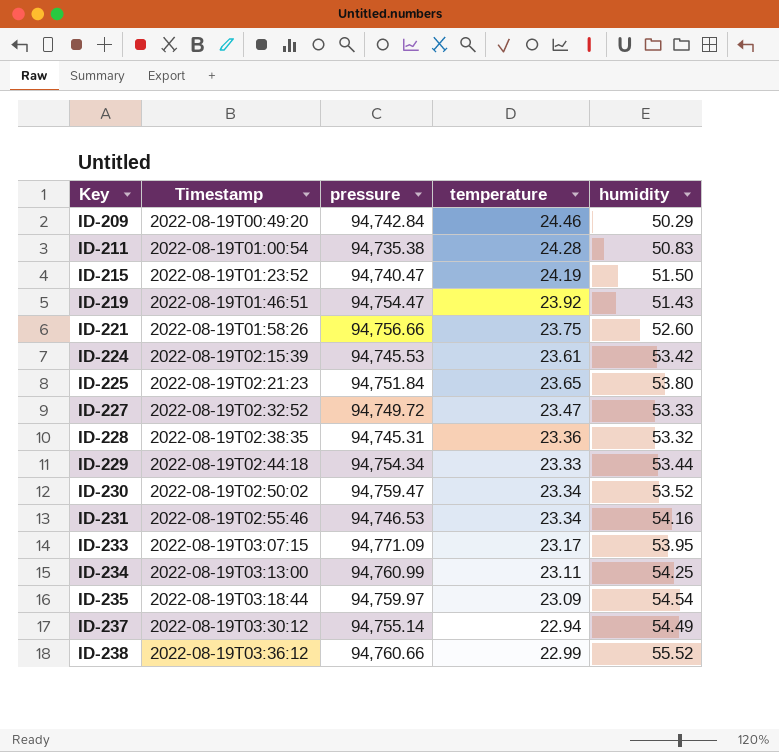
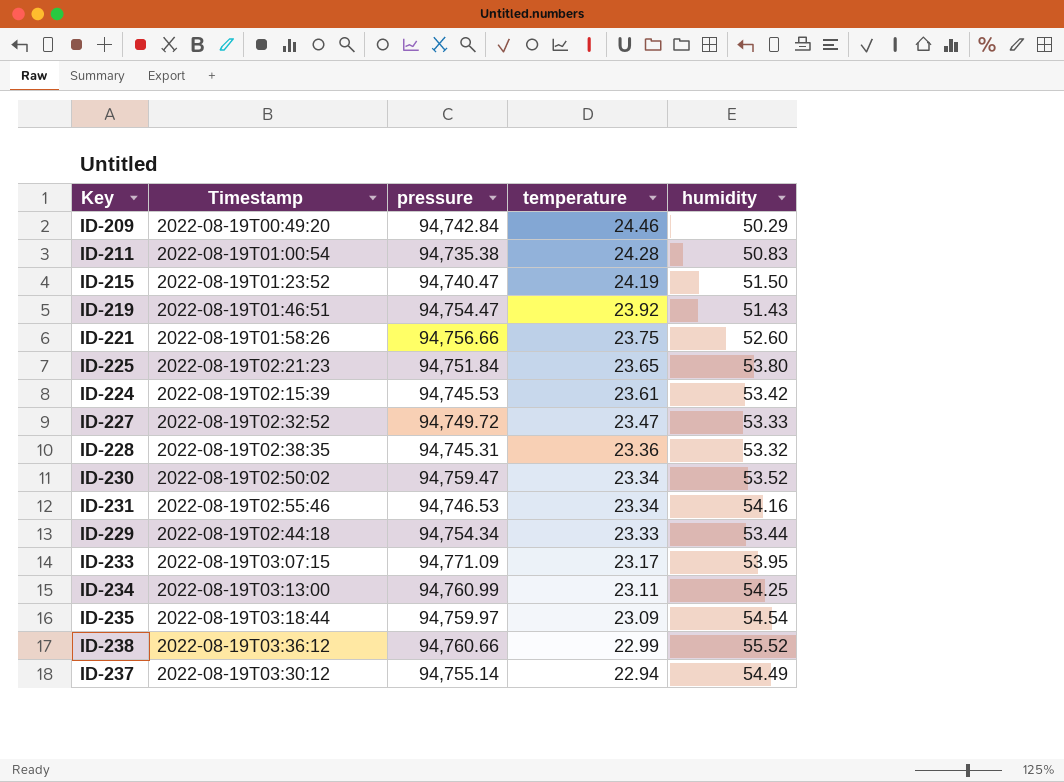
row order: Key ascending -> temperature descending

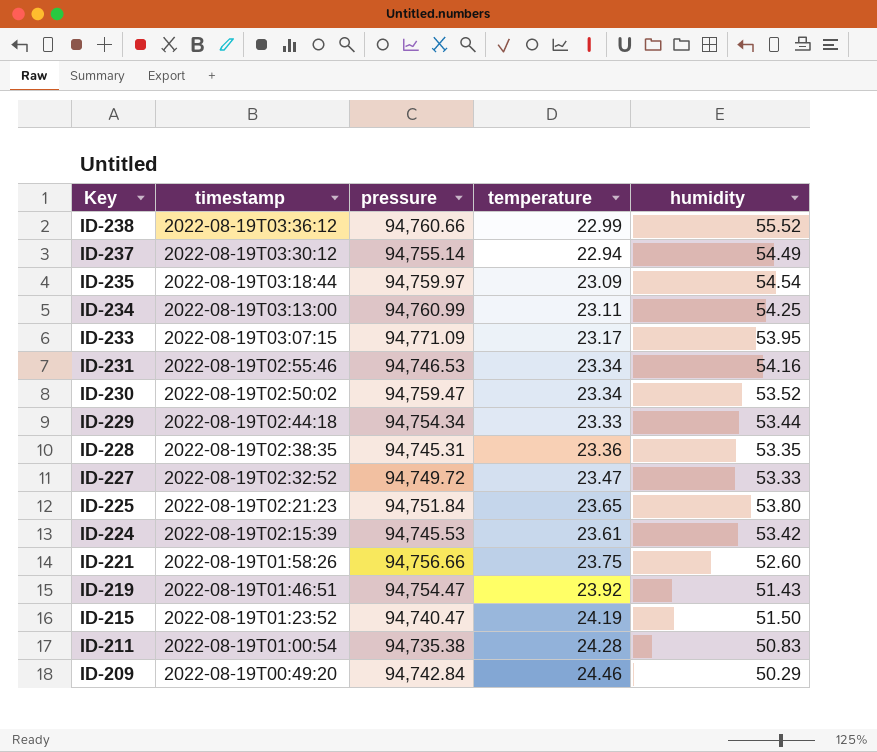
row order: temperature descending -> Key descending
column name: Timestamp -> timestamp
ID-228 | humidity: 53.32 -> 53.35

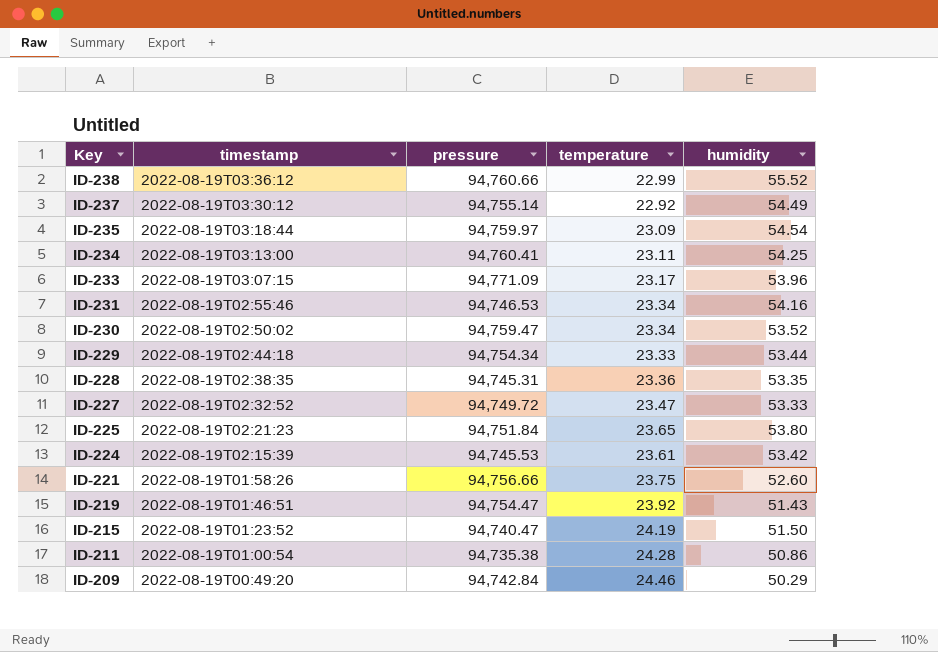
ID-237 | temperature: 22.94 -> 22.92
ID-234 | pressure: 94,760.99 -> 94,760.41
ID-233 | humidity: 53.95 -> 53.96
ID-211 | humidity: 50.83 -> 50.86

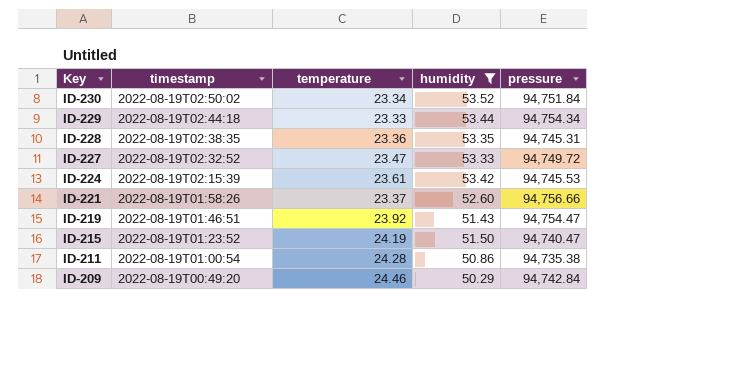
filter: none -> humidity <= 53.52
column pressure | position: 3 -> 5
ID-230 | pressure: 94,759.47 -> 94,751.84
ID-221 | temperature: 23.75 -> 23.37

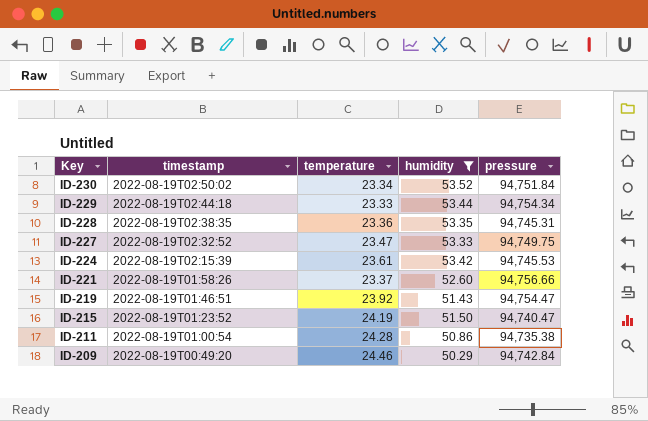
ID-227 | pressure: 94,749.72 -> 94,749.75

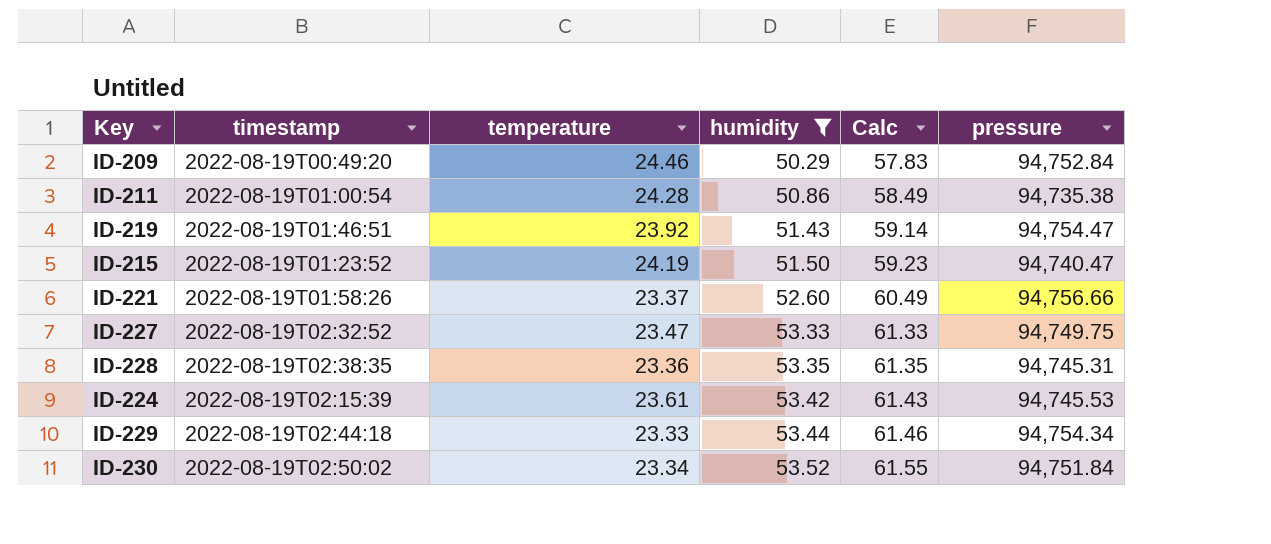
row order: Key descending -> humidity ascending
column Calc | formula: none -> [humidity] * 1.15
ID-209 | pressure: 94,742.84 -> 94,752.84

